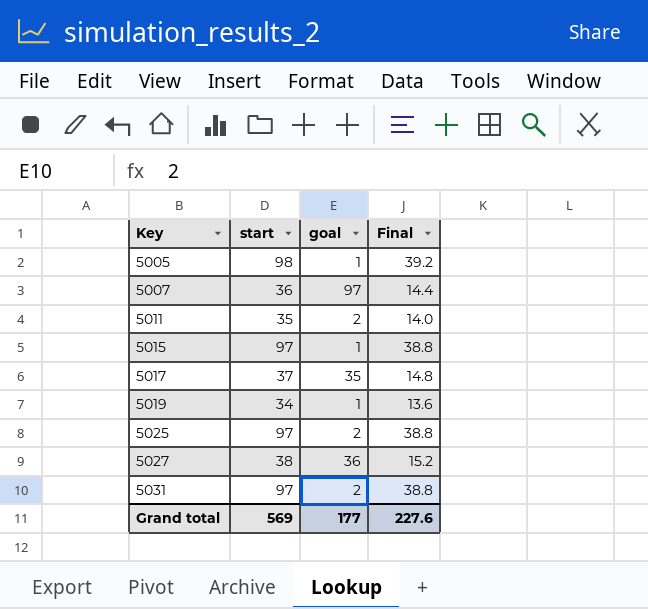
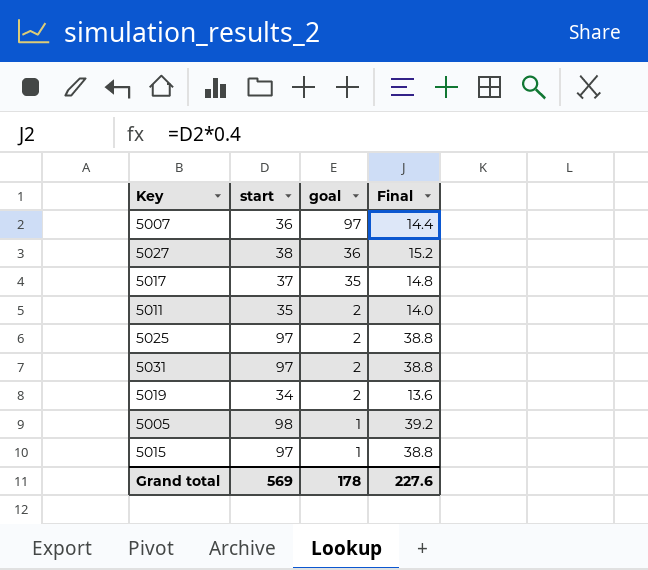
row order: Key ascending -> goal descending
5019 | goal: 1 -> 2
Grand total | goal: 177 -> 178

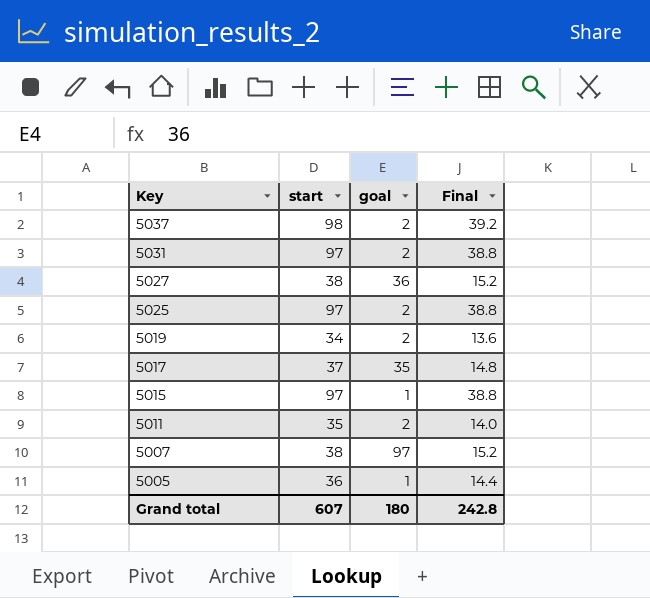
row order: goal descending -> Key descending
row 5037: none -> 98 | 2 | 39.2
5007 | start: 36 -> 38
5007 | Final: 14.4 -> 15.2
5005 | start: 98 -> 36
5005 | Final: 39.2 -> 14.4
Grand total | start: 569 -> 607
Grand total | goal: 178 -> 180
Grand total | Final: 227.6 -> 242.8

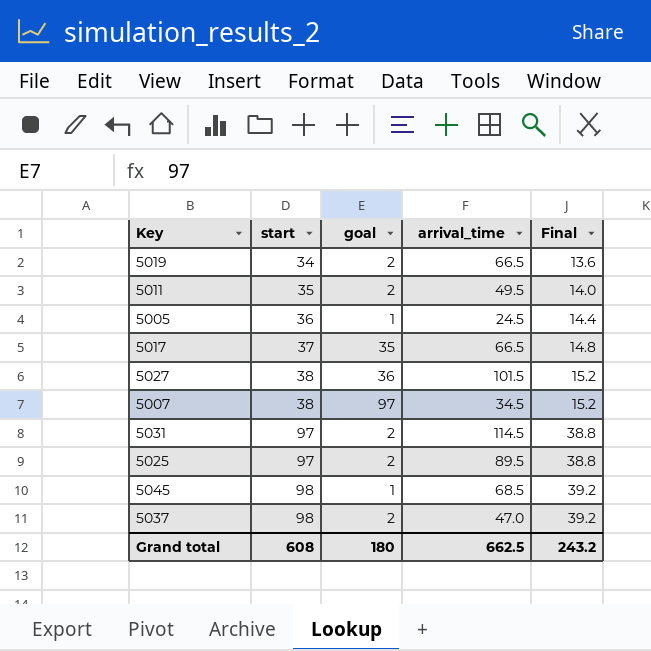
row order: Key descending -> start ascending
column arrival_time | position: none -> 4
row 5015: 97 | 1 | 38.8 -> none
row 5045: none -> 98 | 1 | 68.5 | 39.2
Grand total | start: 607 -> 608
Grand total | Final: 242.8 -> 243.2

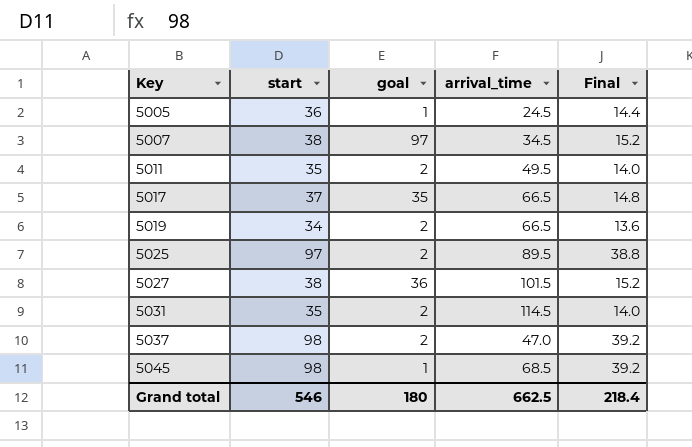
row order: start ascending -> Key ascending
5031 | start: 97 -> 35
5031 | Final: 38.8 -> 14.0
Grand total | start: 608 -> 546
Grand total | Final: 243.2 -> 218.4

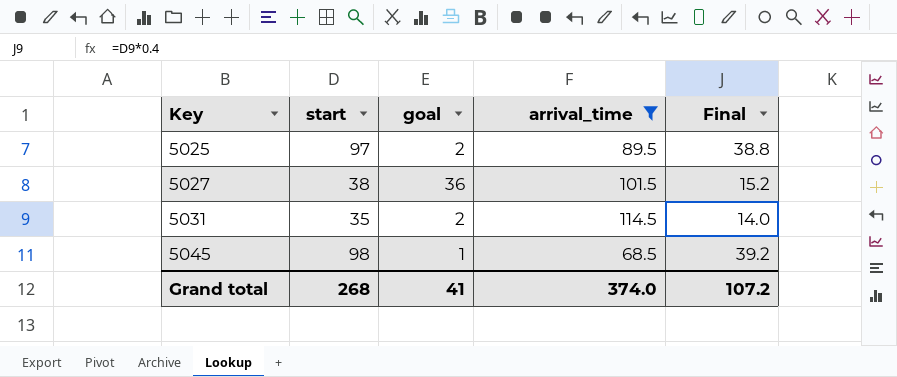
filter: none -> arrival_time >= 68.5
Grand total | start: 546 -> 268
Grand total | goal: 180 -> 41
Grand total | arrival_time: 662.5 -> 374.0
Grand total | Final: 218.4 -> 107.2

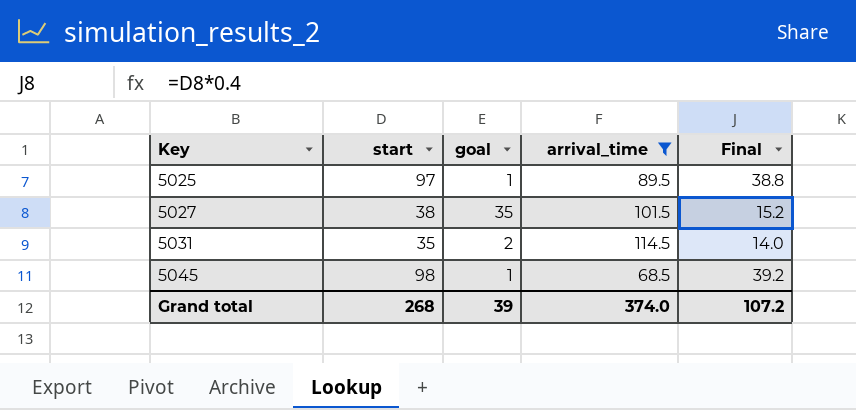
5025 | goal: 2 -> 1
5027 | goal: 36 -> 35
Grand total | goal: 41 -> 39

